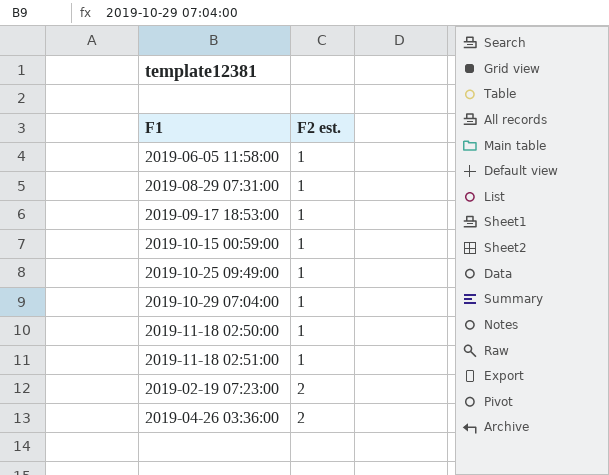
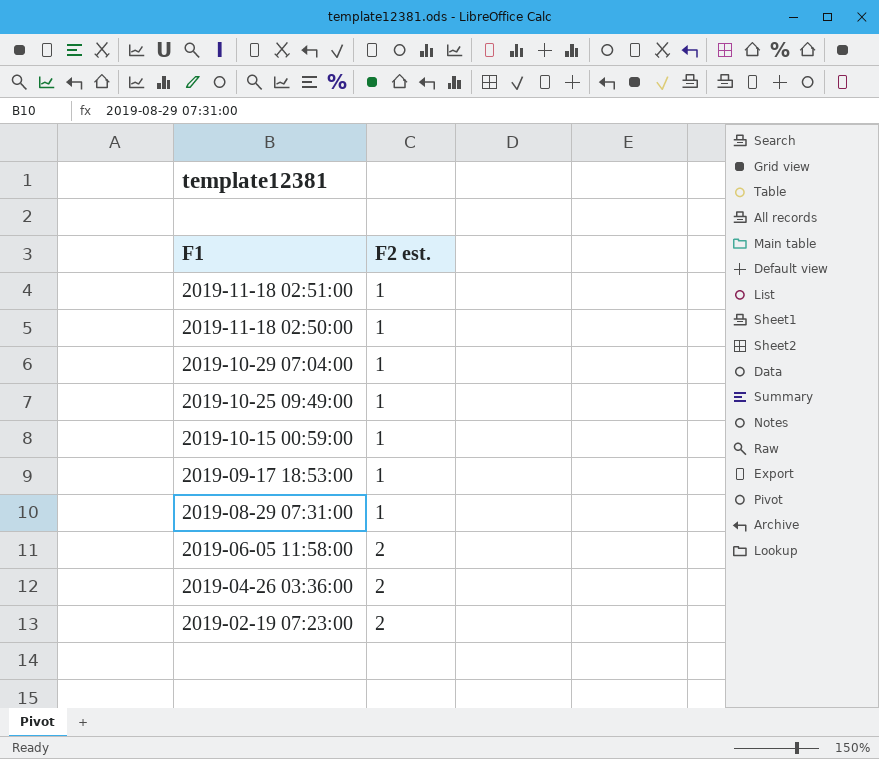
row order: F2 est. ascending -> F1 descending
2019-06-05 11:58:00 | F2 est.: 1 -> 2

